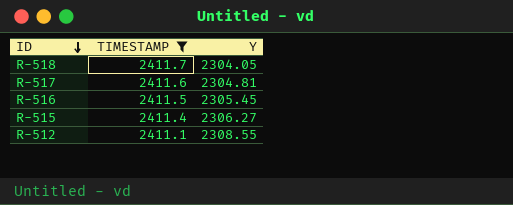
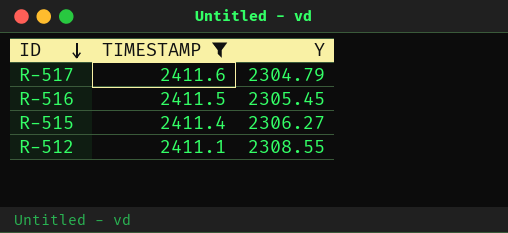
row R-518: 2411.7 | 2304.05 -> none
R-517 | Y: 2304.81 -> 2304.79

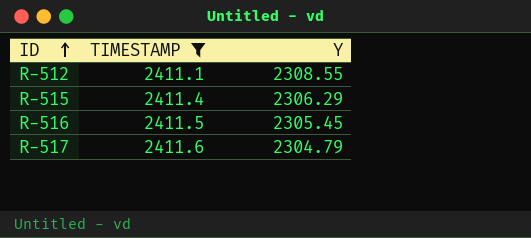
row order: ID descending -> ID ascending
R-515 | Y: 2306.27 -> 2306.29

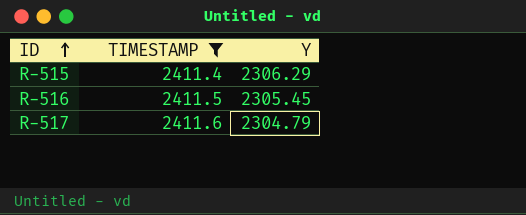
row R-512: 2411.1 | 2308.55 -> none

